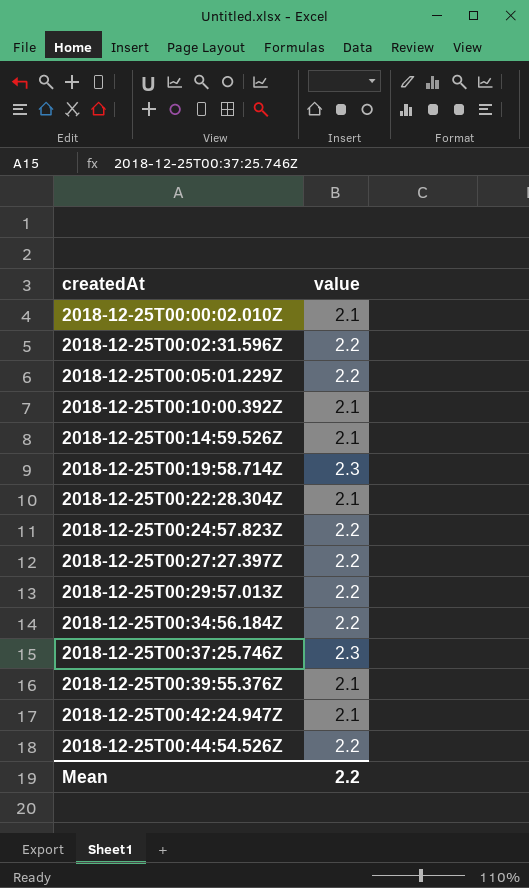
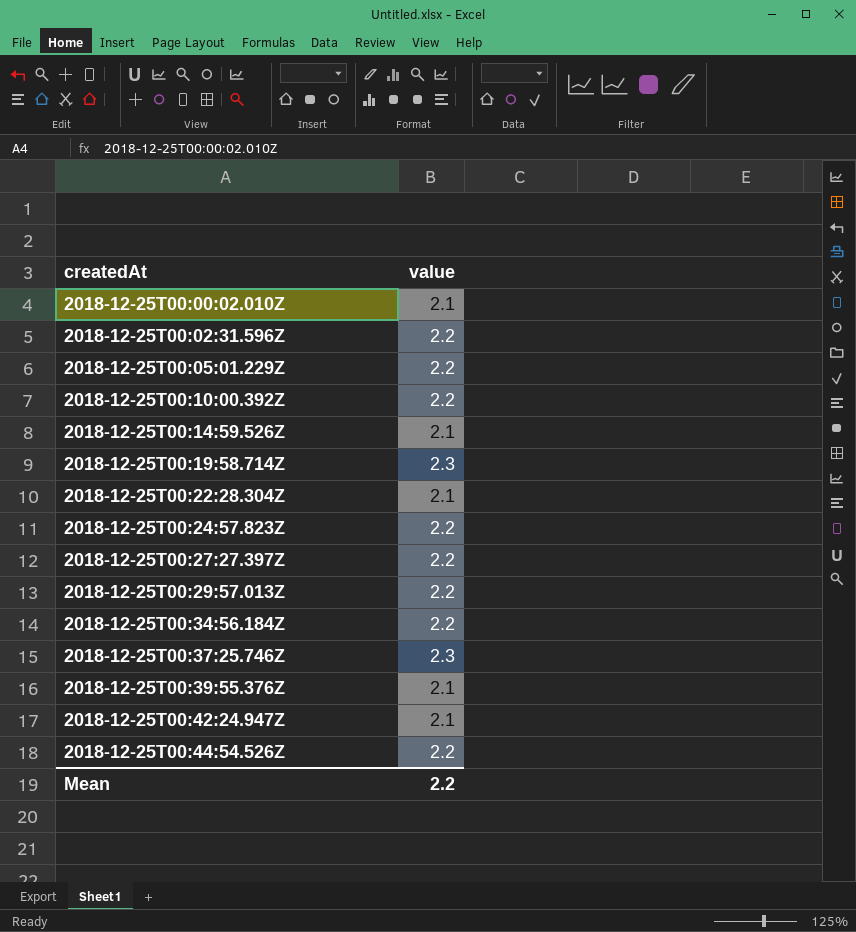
2018-12-25T00:10:00.392Z | value: 2.1 -> 2.2

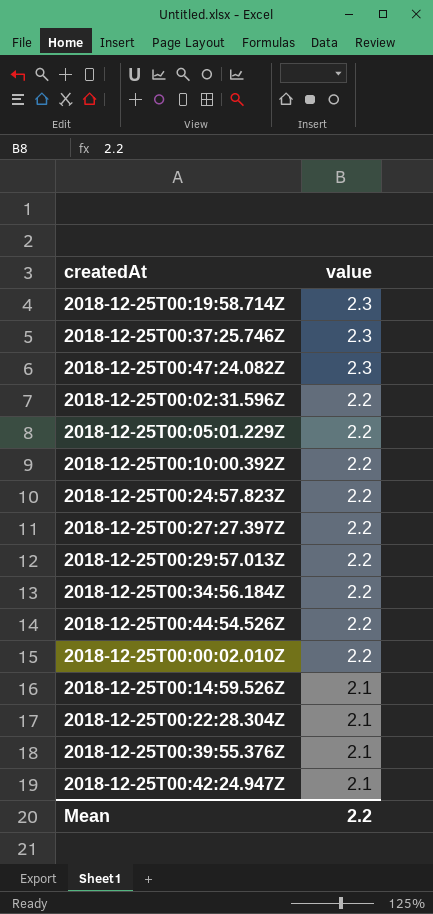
row order: createdAt ascending -> value descending
row 2018-12-25T00:47:24.082Z: none -> 2.3
2018-12-25T00:00:02.010Z | value: 2.1 -> 2.2

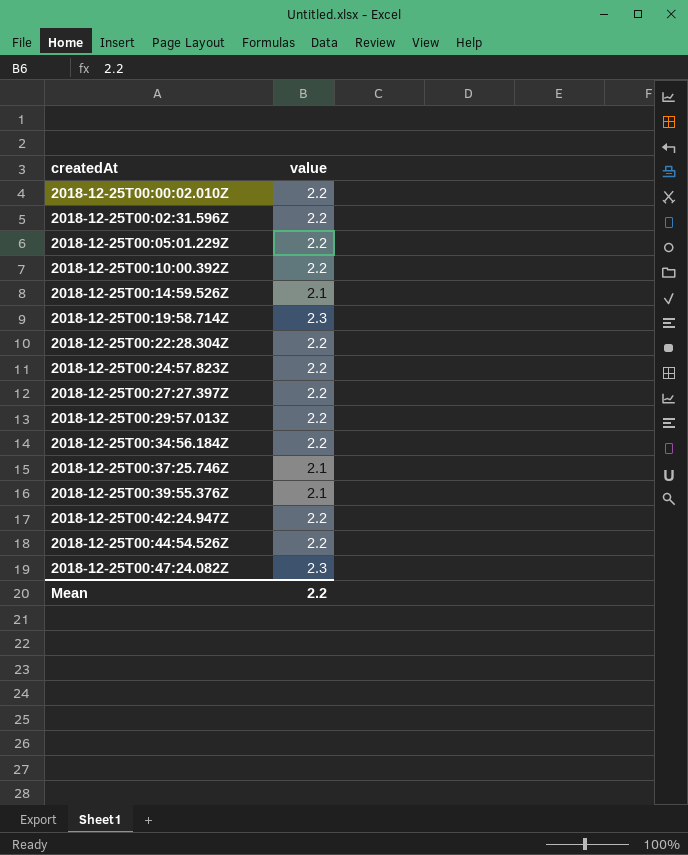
row order: value descending -> createdAt ascending
2018-12-25T00:22:28.304Z | value: 2.1 -> 2.2
2018-12-25T00:37:25.746Z | value: 2.3 -> 2.1
2018-12-25T00:42:24.947Z | value: 2.1 -> 2.2

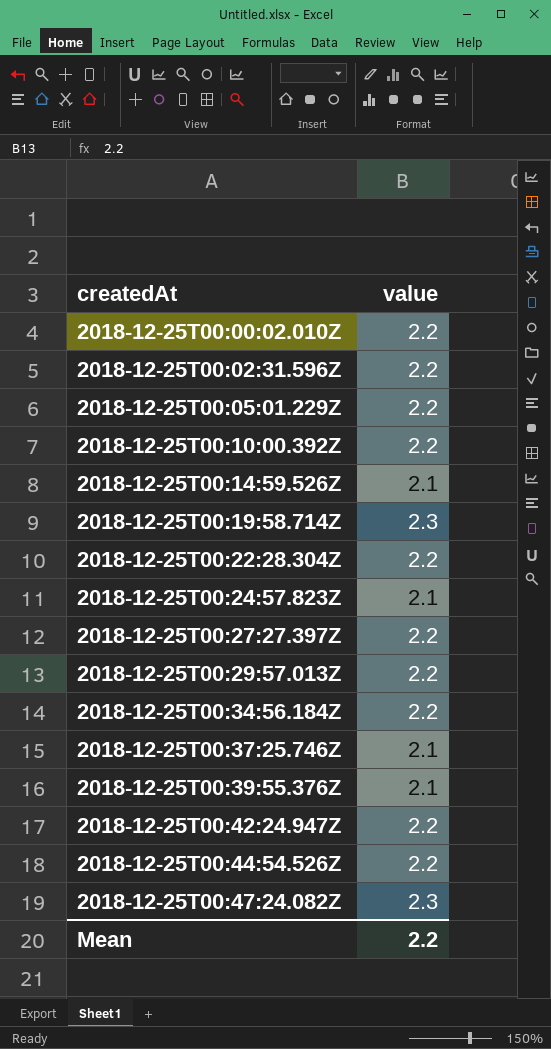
2018-12-25T00:24:57.823Z | value: 2.2 -> 2.1

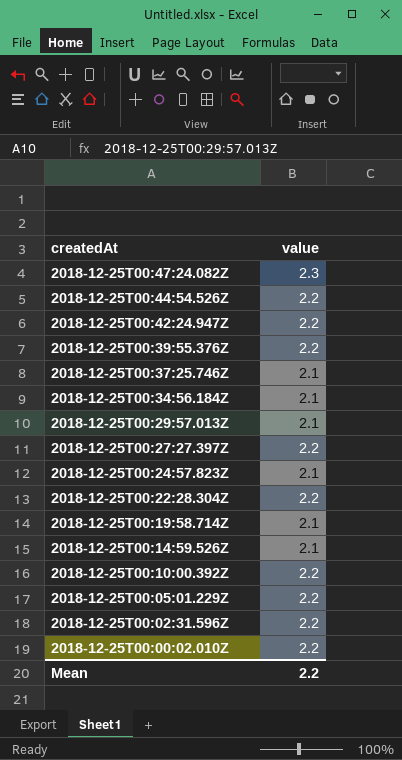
row order: createdAt ascending -> createdAt descending
2018-12-25T00:39:55.376Z | value: 2.1 -> 2.2
2018-12-25T00:34:56.184Z | value: 2.2 -> 2.1
2018-12-25T00:29:57.013Z | value: 2.2 -> 2.1
2018-12-25T00:19:58.714Z | value: 2.3 -> 2.1

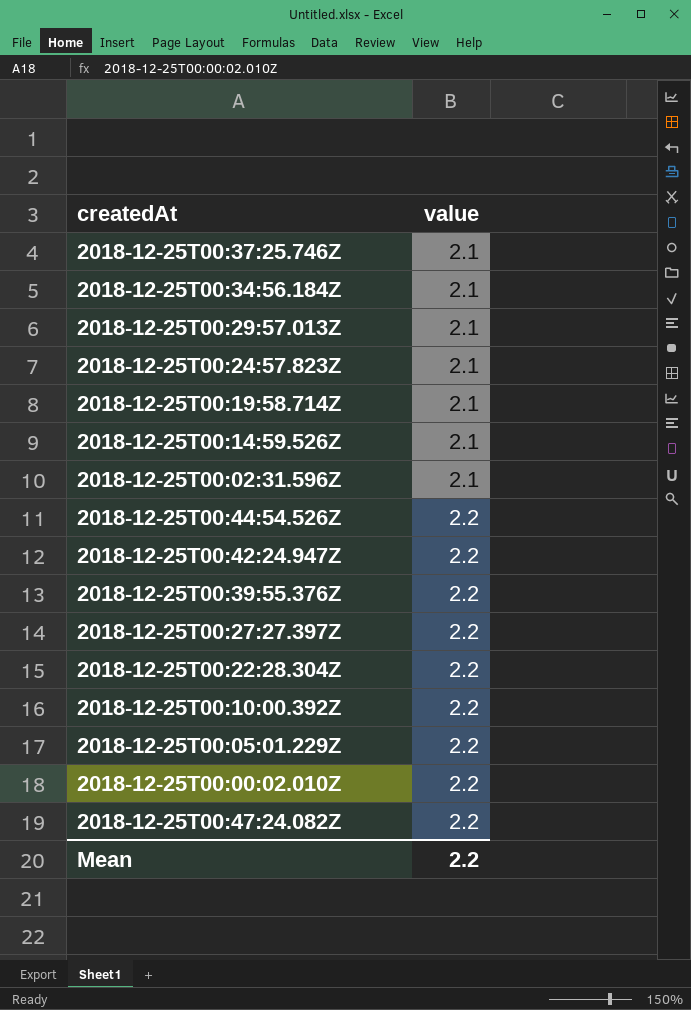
row order: createdAt descending -> value ascending
2018-12-25T00:02:31.596Z | value: 2.2 -> 2.1
2018-12-25T00:47:24.082Z | value: 2.3 -> 2.2

